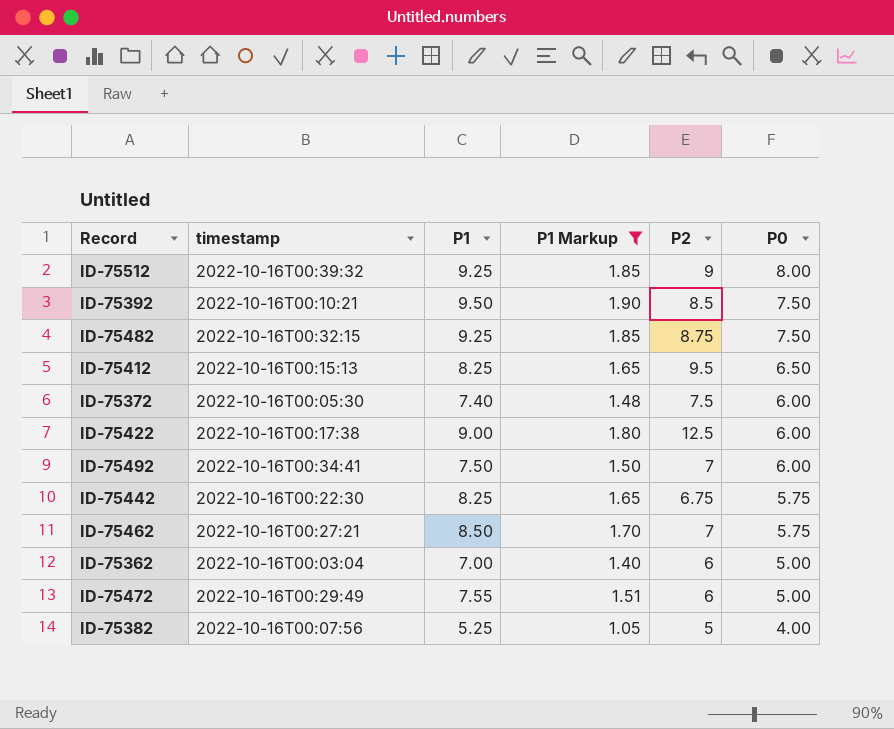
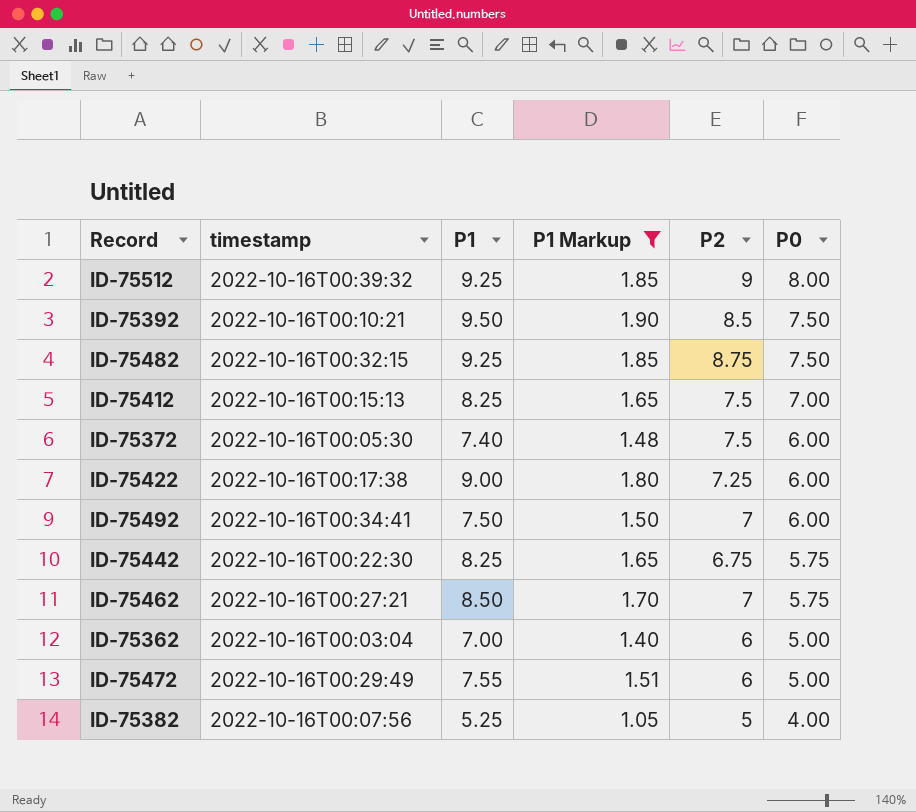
ID-75412 | P2: 9.5 -> 7.5
ID-75412 | P0: 6.50 -> 7.00
ID-75422 | P2: 12.5 -> 7.25

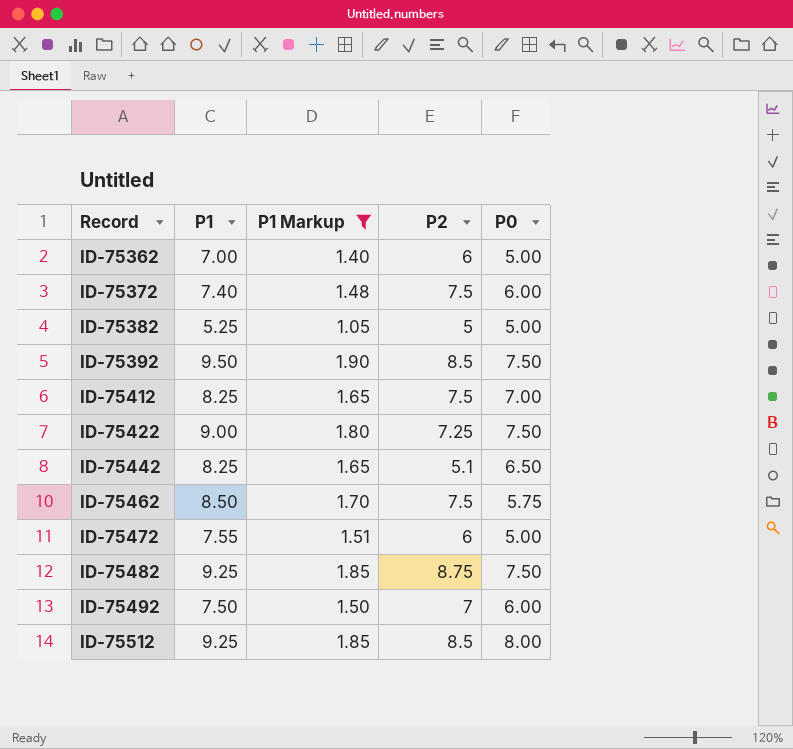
row order: P0 descending -> Record ascending
column timestamp | position: 2 -> none
ID-75382 | P0: 4.00 -> 5.00
ID-75422 | P0: 6.00 -> 7.50
ID-75442 | P2: 6.75 -> 5.1
ID-75442 | P0: 5.75 -> 6.50
ID-75462 | P2: 7 -> 7.5
ID-75512 | P2: 9 -> 8.5

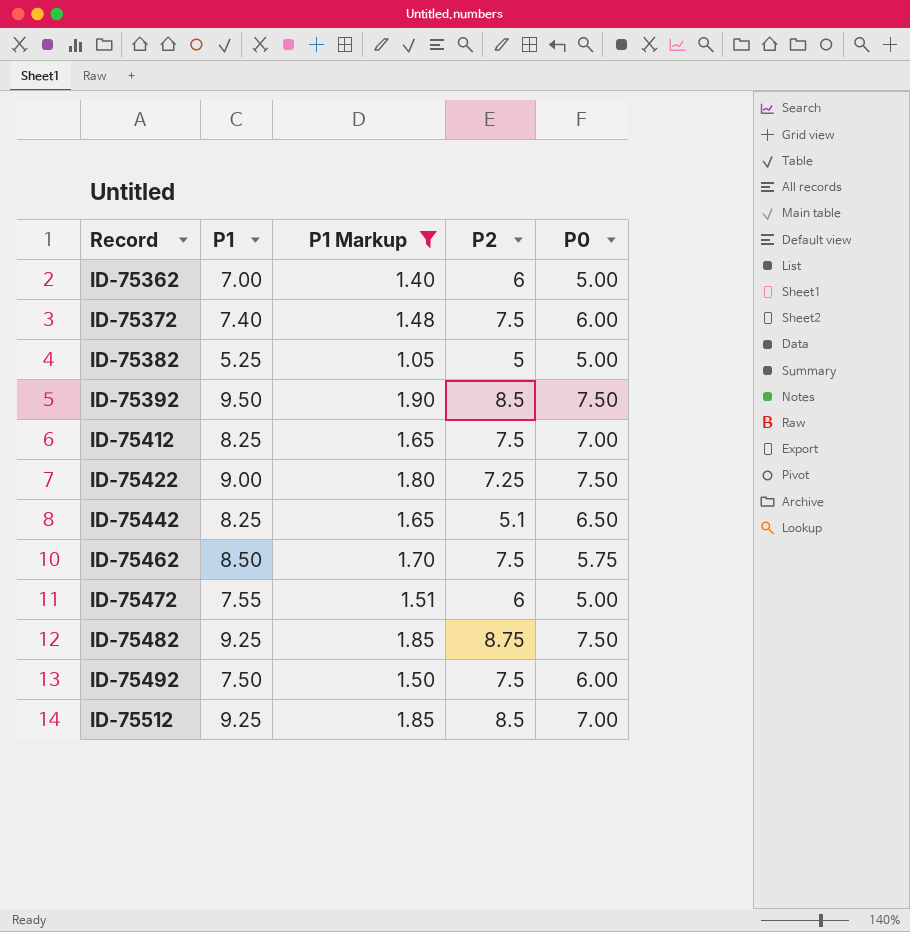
ID-75492 | P2: 7 -> 7.5
ID-75512 | P0: 8.00 -> 7.00

